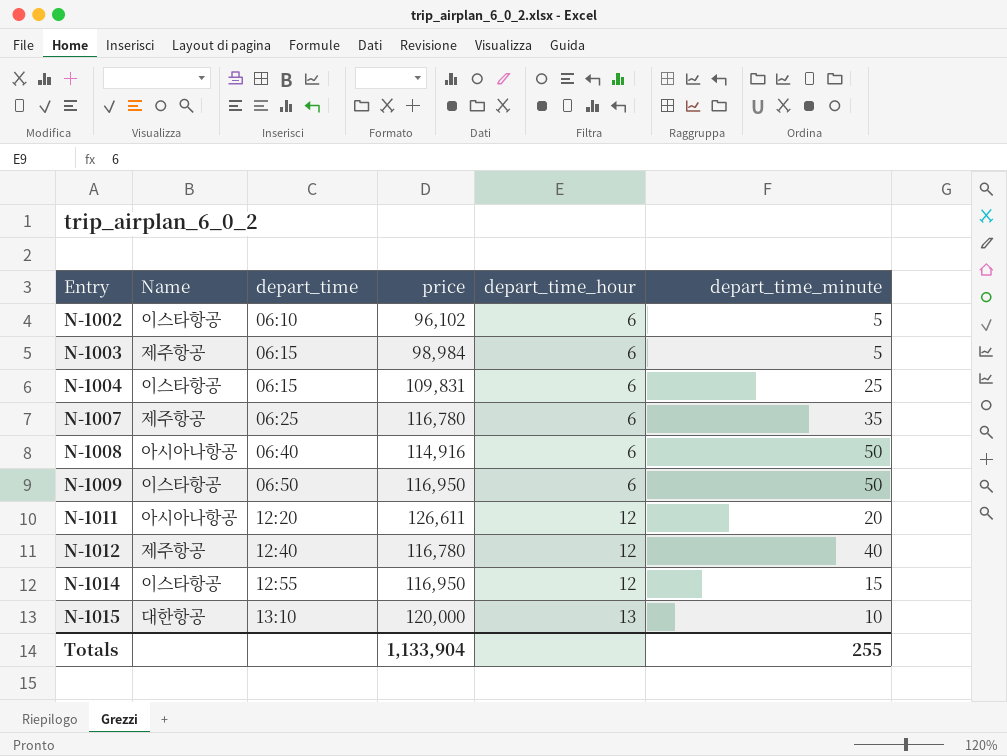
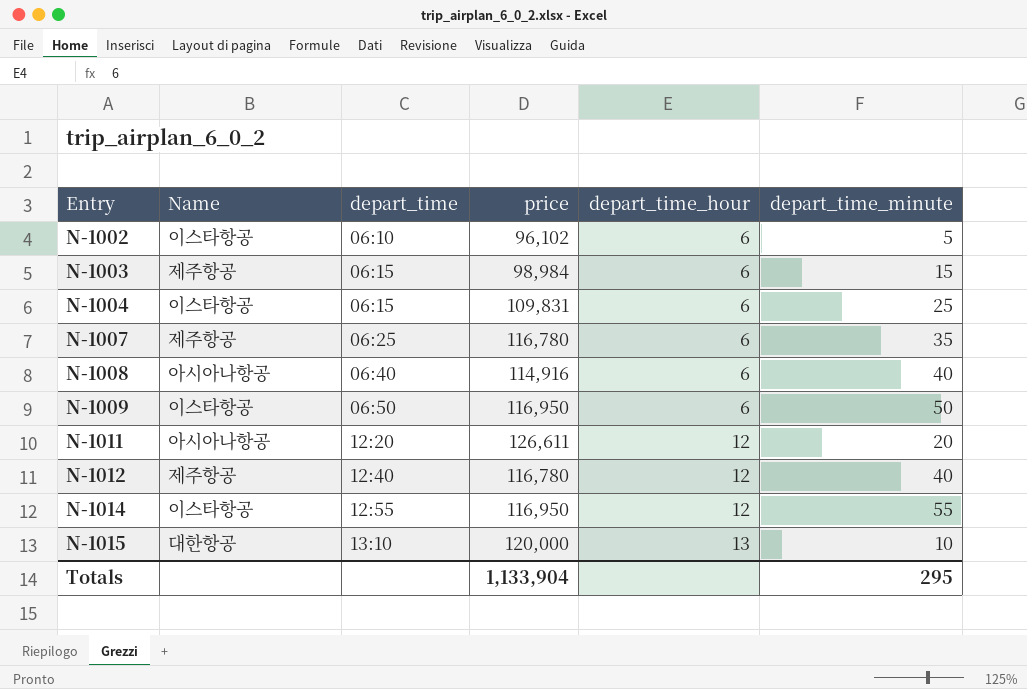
N-1003 | depart_time_minute: 5 -> 15
N-1008 | depart_time_minute: 50 -> 40
N-1014 | depart_time_minute: 15 -> 55
Totals | depart_time_minute: 255 -> 295

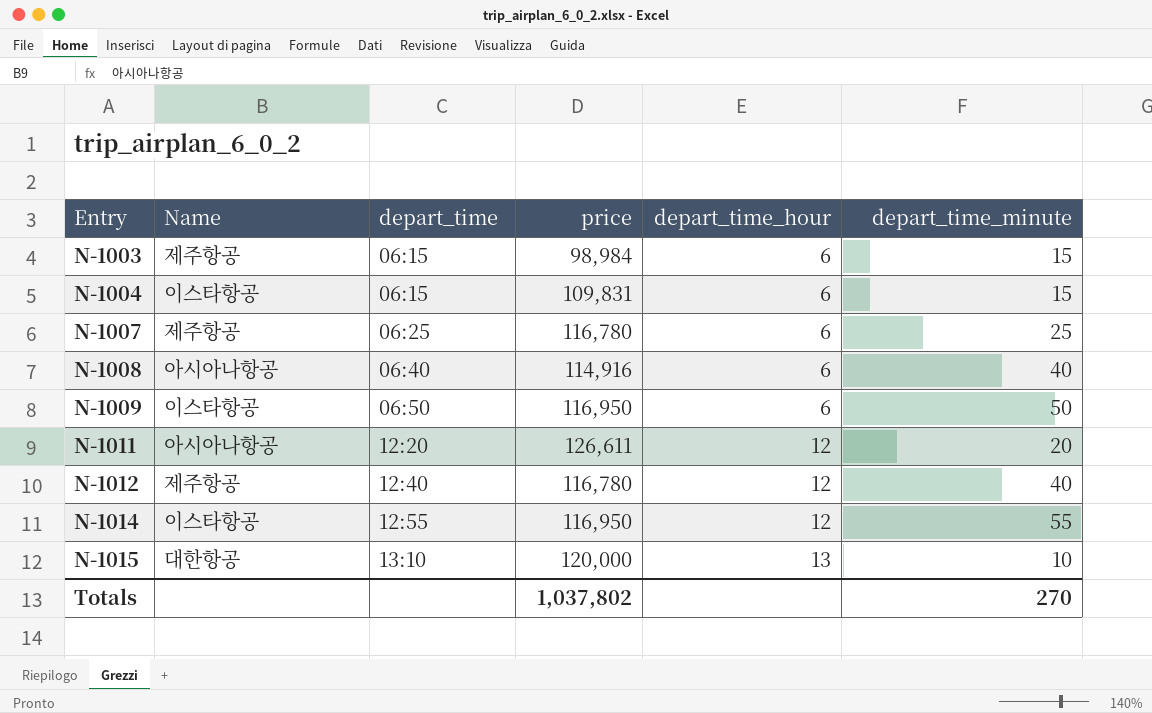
row N-1002: 이스타항공 | 06:10 | 96,102 | 6 | 5 -> none
N-1004 | depart_time_minute: 25 -> 15
N-1007 | depart_time_minute: 35 -> 25
Totals | price: 1,133,904 -> 1,037,802
Totals | depart_time_minute: 295 -> 270

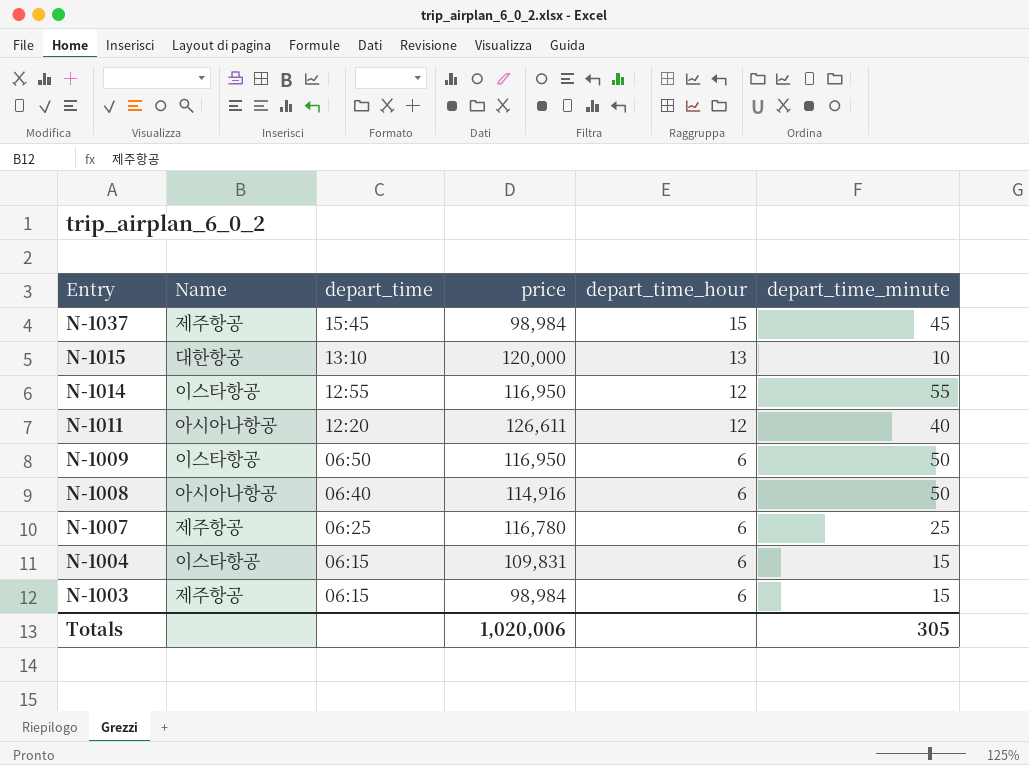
row order: Entry ascending -> Entry descending
row N-1012: 제주항공 | 12:40 | 116,780 | 12 | 40 -> none
row N-1037: none -> 제주항공 | 15:45 | 98,984 | 15 | 45
N-1011 | depart_time_minute: 20 -> 40
N-1008 | depart_time_minute: 40 -> 50
Totals | price: 1,037,802 -> 1,020,006
Totals | depart_time_minute: 270 -> 305

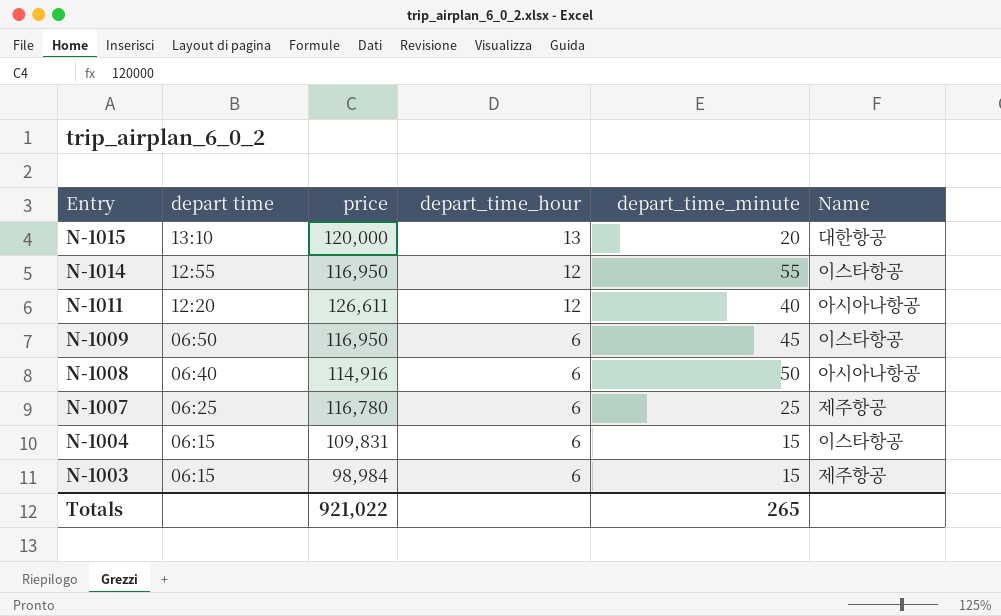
column name: depart_time -> depart time
column Name | position: 2 -> 6
row N-1037: 제주항공 | 15:45 | 98,984 | 15 | 45 -> none
N-1015 | depart_time_minute: 10 -> 20
N-1009 | depart_time_minute: 50 -> 45
Totals | price: 1,020,006 -> 921,022
Totals | depart_time_minute: 305 -> 265

